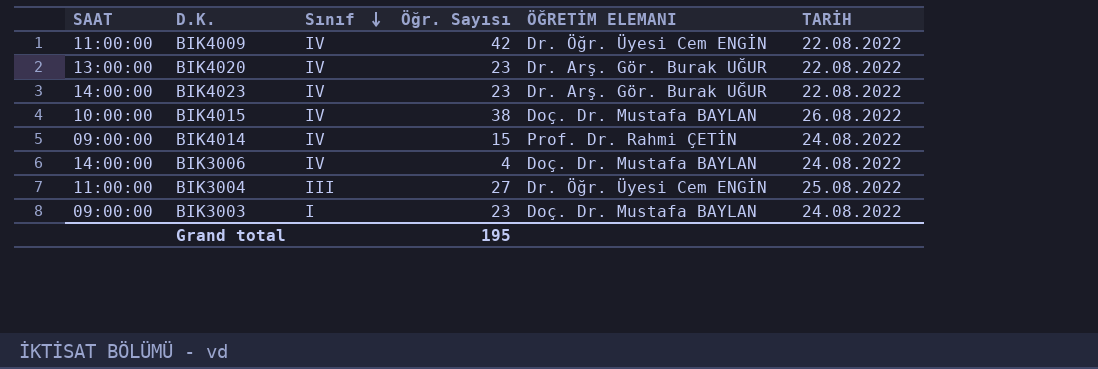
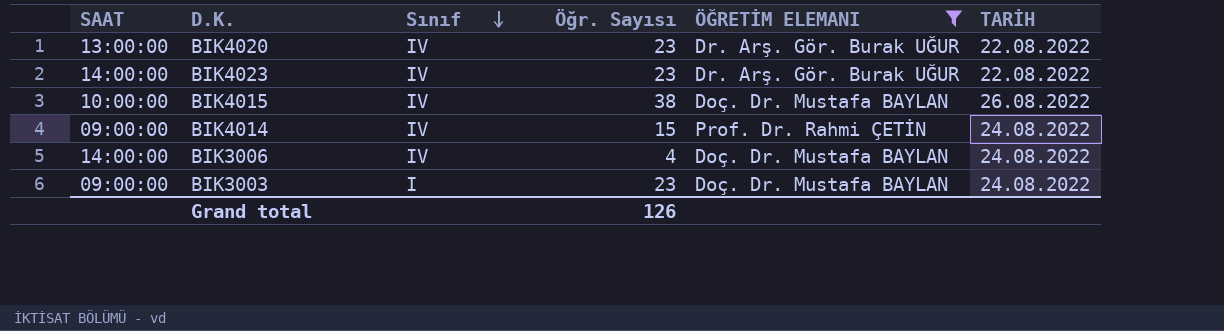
filter: none -> ÖĞRETİM ELEMANI != Dr. Öğr. Üyesi Cem ENGİN
Grand total | Öğr. Sayısı: 195 -> 126

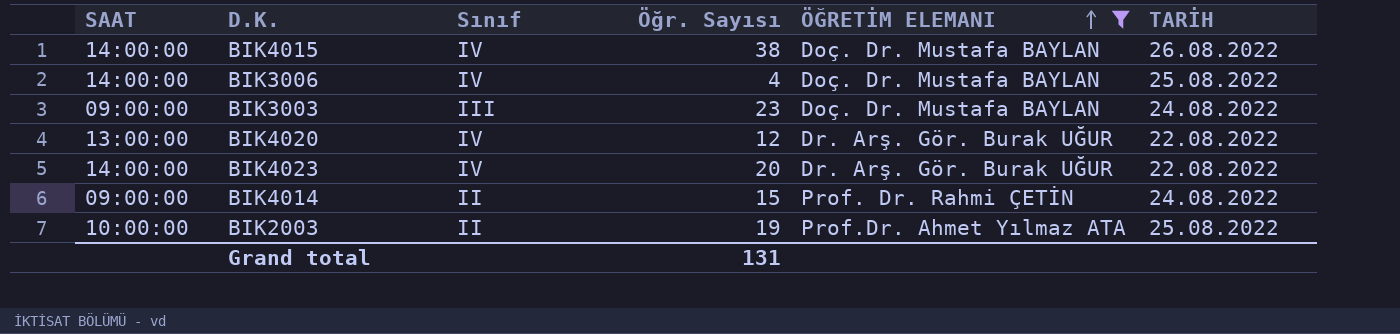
row order: Sınıf descending -> ÖĞRETİM ELEMANI ascending
BIK4015 | SAAT: 10:00:00 -> 14:00:00
BIK3006 | TARİH: 24.08.2022 -> 25.08.2022
BIK3003 | Sınıf: I -> III
BIK4020 | Öğr. Sayısı: 23 -> 12
BIK4023 | Öğr. Sayısı: 23 -> 20
BIK4014 | Sınıf: IV -> II
row BIK2003: none -> 10:00:00 | II | 19 | Prof.Dr. Ahmet Yılmaz ATA | 25.08.2022
Grand total | Öğr. Sayısı: 126 -> 131

